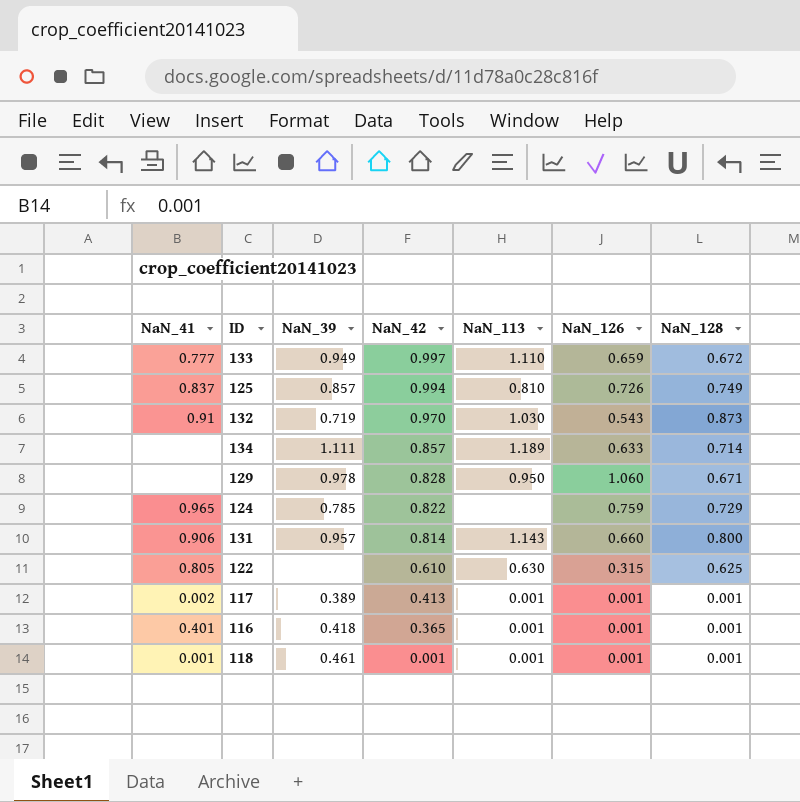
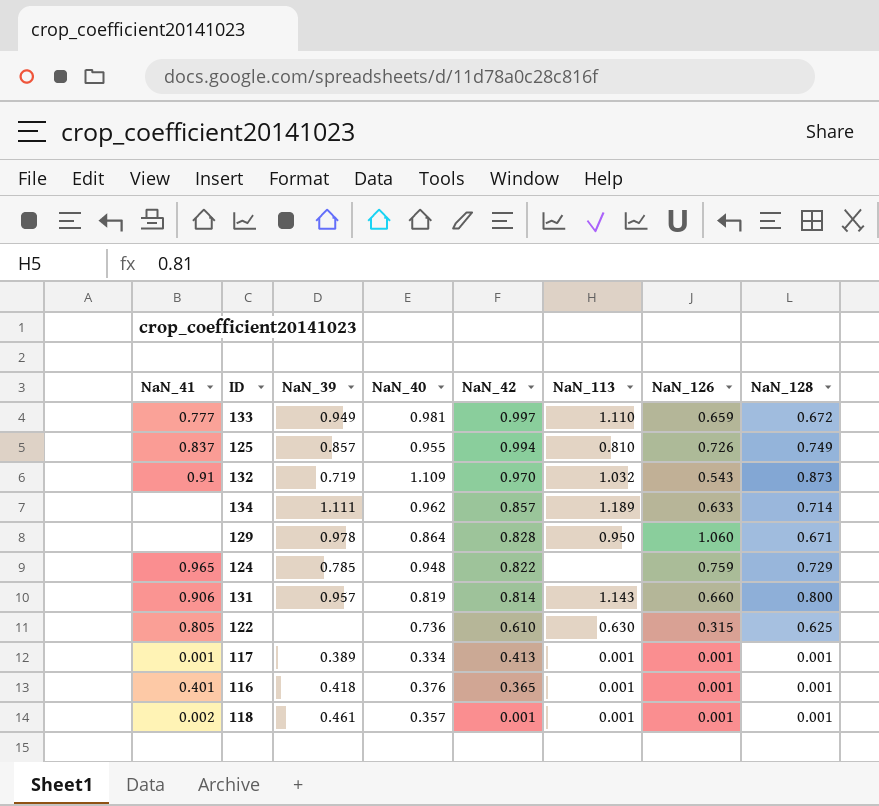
column NaN_40 | position: none -> 4
132 | NaN_113: 1.030 -> 1.032
117 | NaN_41: 0.002 -> 0.001
118 | NaN_41: 0.001 -> 0.002

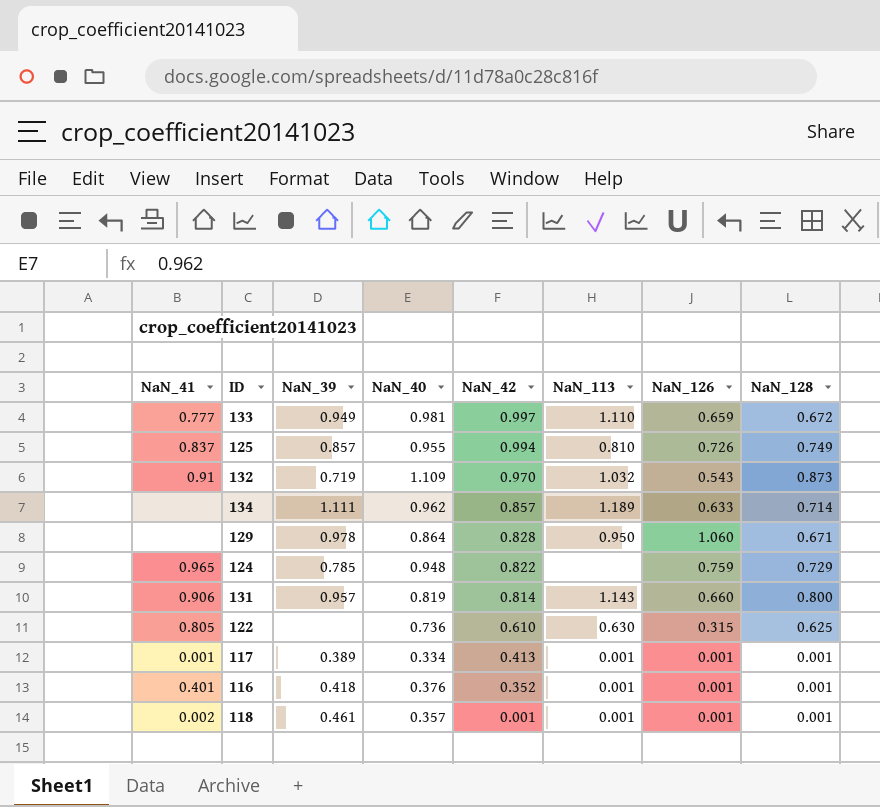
116 | NaN_42: 0.365 -> 0.352

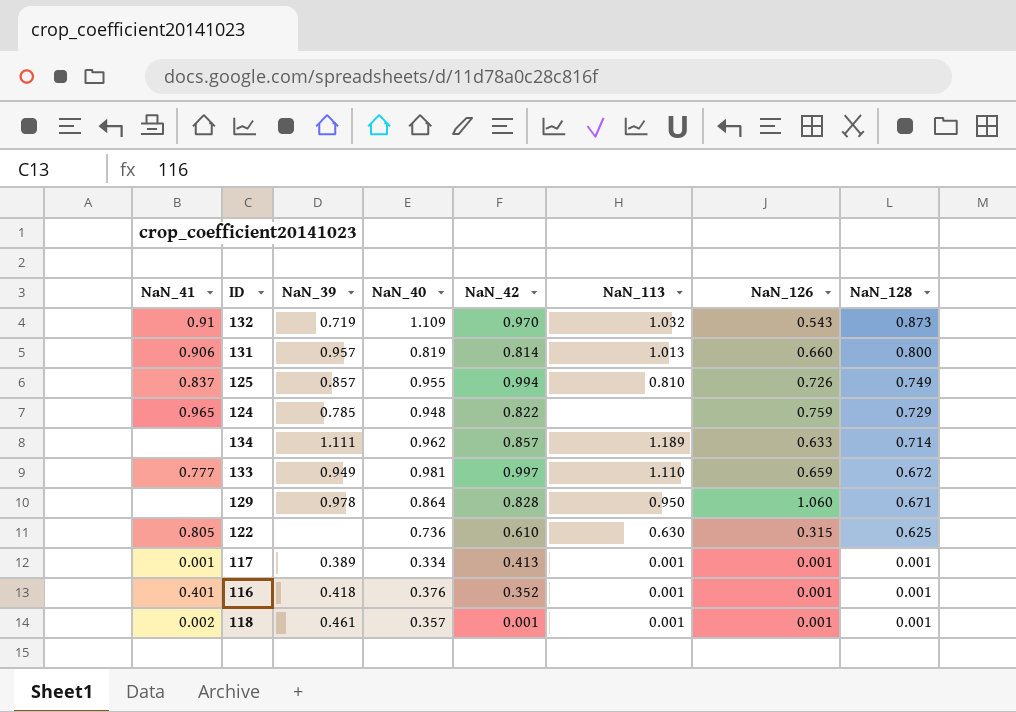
row order: NaN_42 descending -> NaN_128 descending
131 | NaN_113: 1.143 -> 1.013

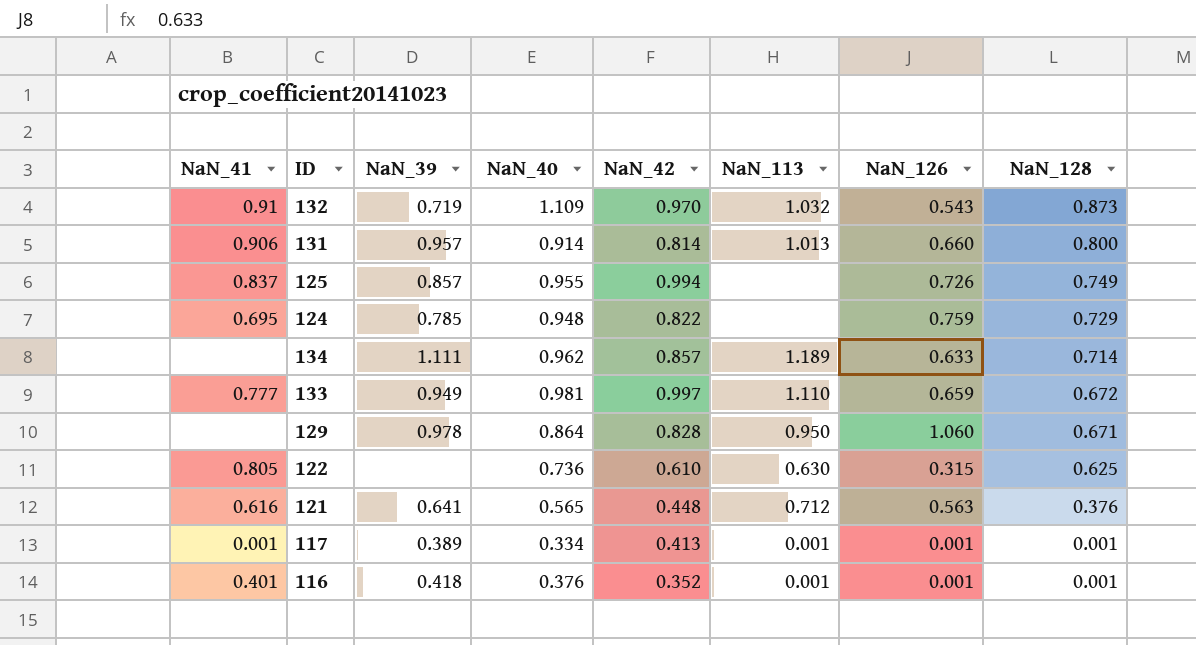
row 118: 0.002 | 0.461 | 0.357 | 0.001 | 0.001 | 0.001 | 0.001 -> none
131 | NaN_40: 0.819 -> 0.914
125 | NaN_113: 0.810 -> none
124 | NaN_41: 0.965 -> 0.695
row 121: none -> 0.616 | 0.641 | 0.565 | 0.448 | 0.712 | 0.563 | 0.376

